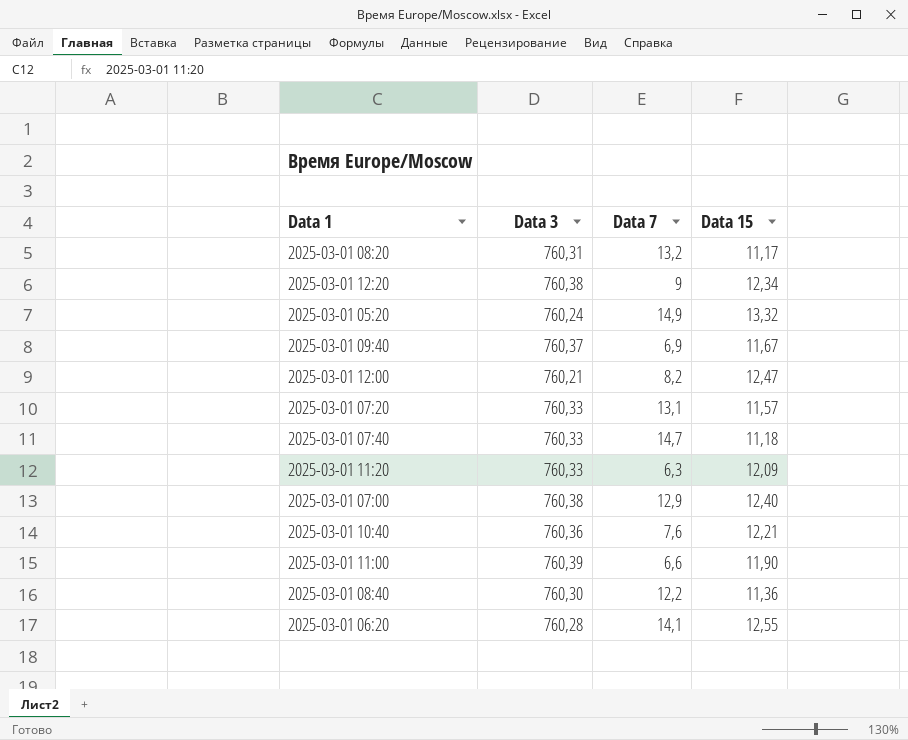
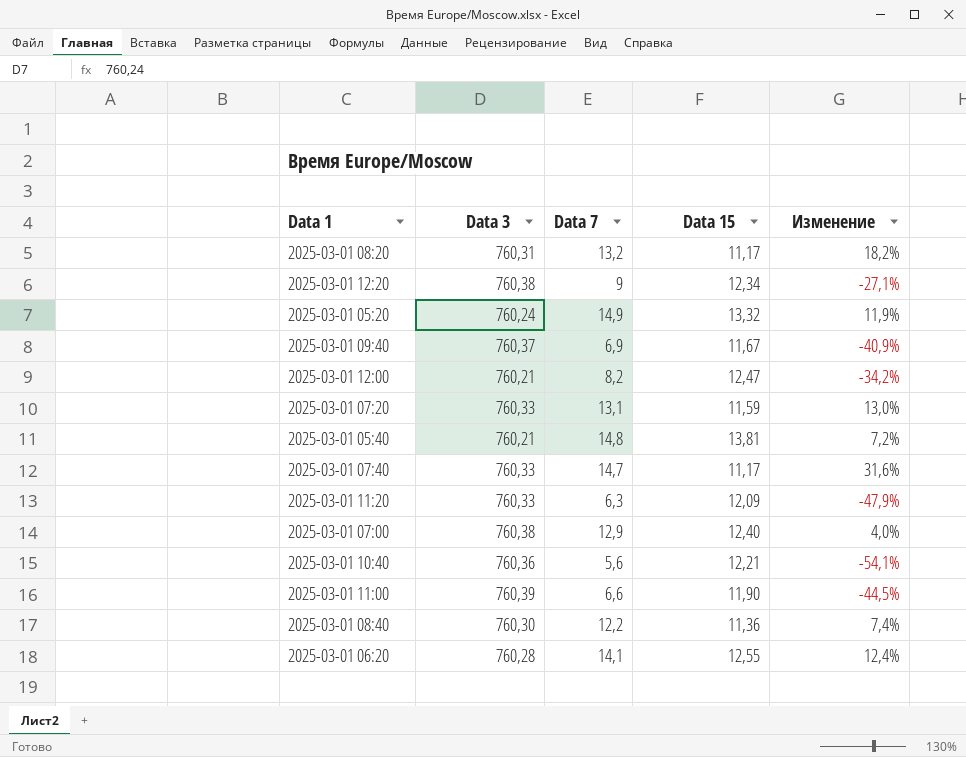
column Изменение | formula: none -> ([Data 7] - [Data 15]) / [Data 15]
2025-03-01 07:20 | Data 15: 11,57 -> 11,59
row 2025-03-01 05:40: none -> 760,21 | 14,8 | 13,81 | 7,2%
2025-03-01 07:40 | Data 15: 11,18 -> 11,17
2025-03-01 10:40 | Data 7: 7,6 -> 5,6

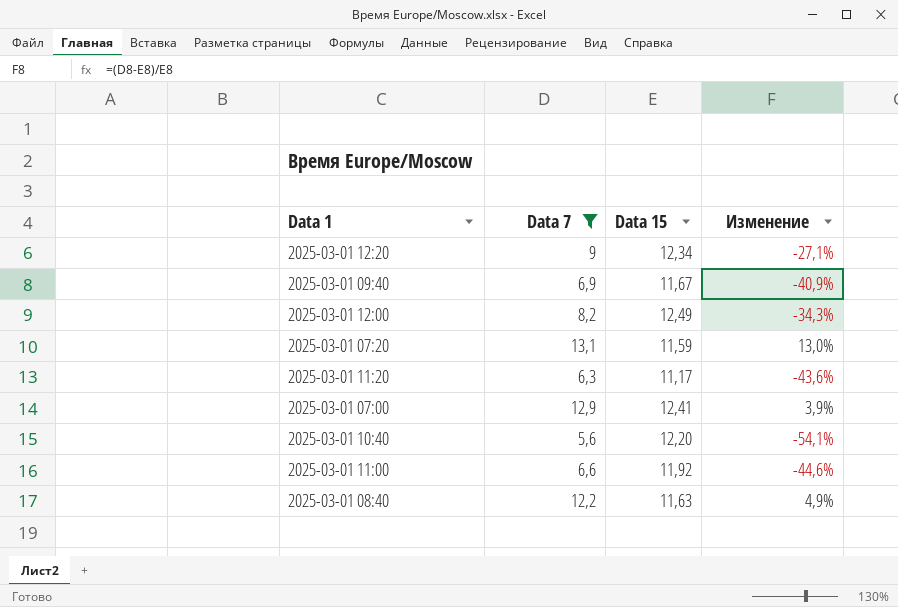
filter: none -> Data 7 <= 13,1
column Data 3 | position: 2 -> none
2025-03-01 12:00 | Data 15: 12,47 -> 12,49
2025-03-01 12:00 | Изменение: -34,2% -> -34,3%
2025-03-01 11:20 | Data 15: 12,09 -> 11,17
2025-03-01 11:20 | Изменение: -47,9% -> -43,6%
2025-03-01 07:00 | Data 15: 12,40 -> 12,41
2025-03-01 07:00 | Изменение: 4,0% -> 3,9%
2025-03-01 10:40 | Data 15: 12,21 -> 12,20
2025-03-01 11:00 | Data 15: 11,90 -> 11,92
2025-03-01 11:00 | Изменение: -44,5% -> -44,6%
2025-03-01 08:40 | Data 15: 11,36 -> 11,63
2025-03-01 08:40 | Изменение: 7,4% -> 4,9%

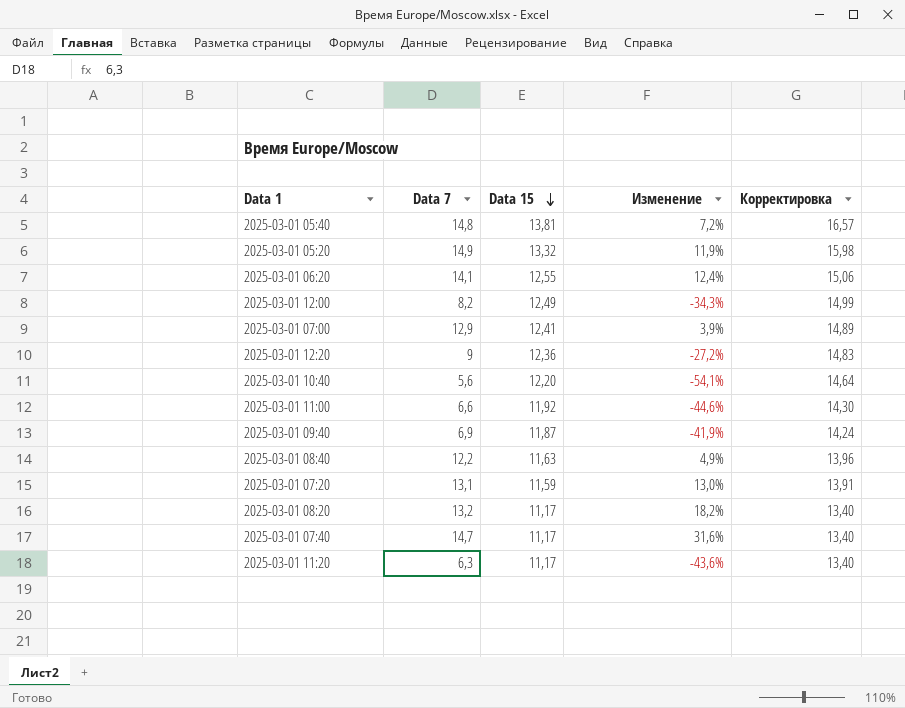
filter: Data 7 <= 13,1 -> none
row order: none -> Data 15 descending
column Корректировка | formula: none -> [Data 15] * 1,2
2025-03-01 12:20 | Data 15: 12,34 -> 12,36
2025-03-01 12:20 | Изменение: -27,1% -> -27,2%
2025-03-01 09:40 | Data 15: 11,67 -> 11,87
2025-03-01 09:40 | Изменение: -40,9% -> -41,9%

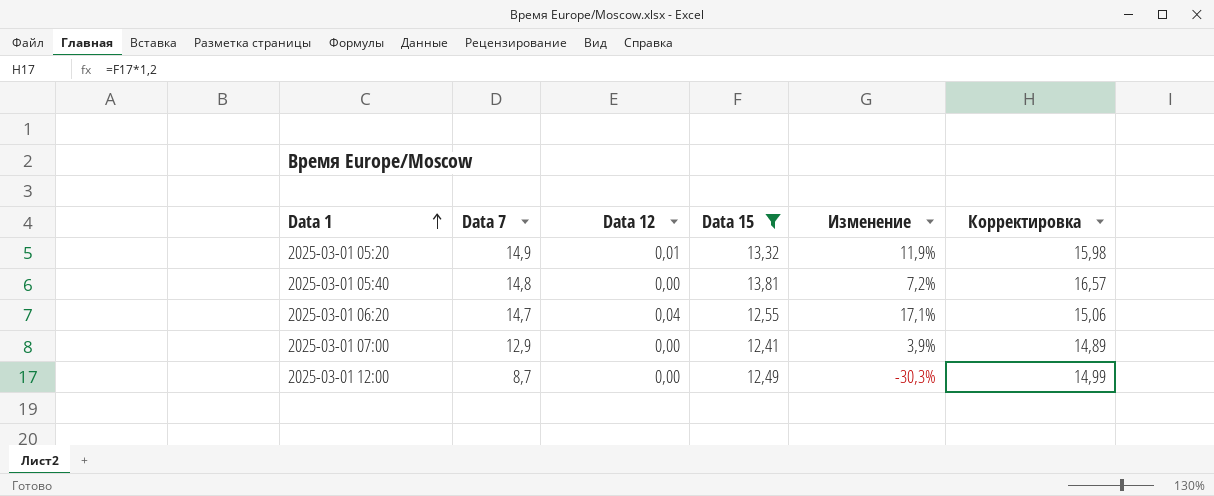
filter: none -> Data 15 >= 12,41
row order: Data 15 descending -> Data 1 ascending
column Data 12 | position: none -> 3
2025-03-01 06:20 | Data 7: 14,1 -> 14,7
2025-03-01 06:20 | Изменение: 12,4% -> 17,1%
2025-03-01 12:00 | Data 7: 8,2 -> 8,7
2025-03-01 12:00 | Изменение: -34,3% -> -30,3%

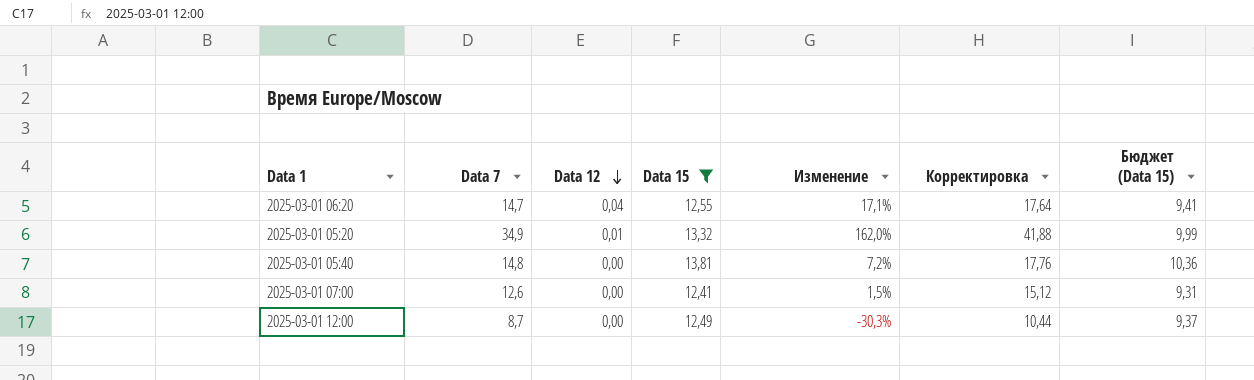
row order: Data 1 ascending -> Data 12 descending
column Корректировка | formula: [Data 15] * 1,2 -> [Data 7] * 1,2
column Бюджет (Data 15) | formula: none -> [Data 15] * 0,75
2025-03-01 05:20 | Data 7: 14,9 -> 34,9
2025-03-01 05:20 | Изменение: 11,9% -> 162,0%
2025-03-01 07:00 | Data 7: 12,9 -> 12,6
2025-03-01 07:00 | Изменение: 3,9% -> 1,5%

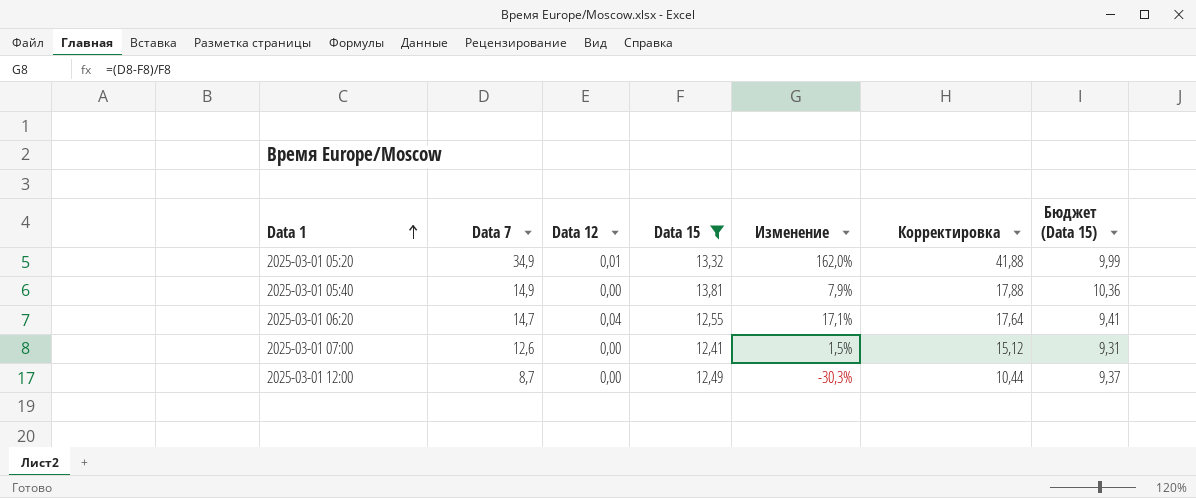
row order: Data 12 descending -> Data 1 ascending
2025-03-01 05:40 | Data 7: 14,8 -> 14,9
2025-03-01 05:40 | Изменение: 7,2% -> 7,9%
2025-03-01 05:40 | Корректировка: 17,76 -> 17,88

